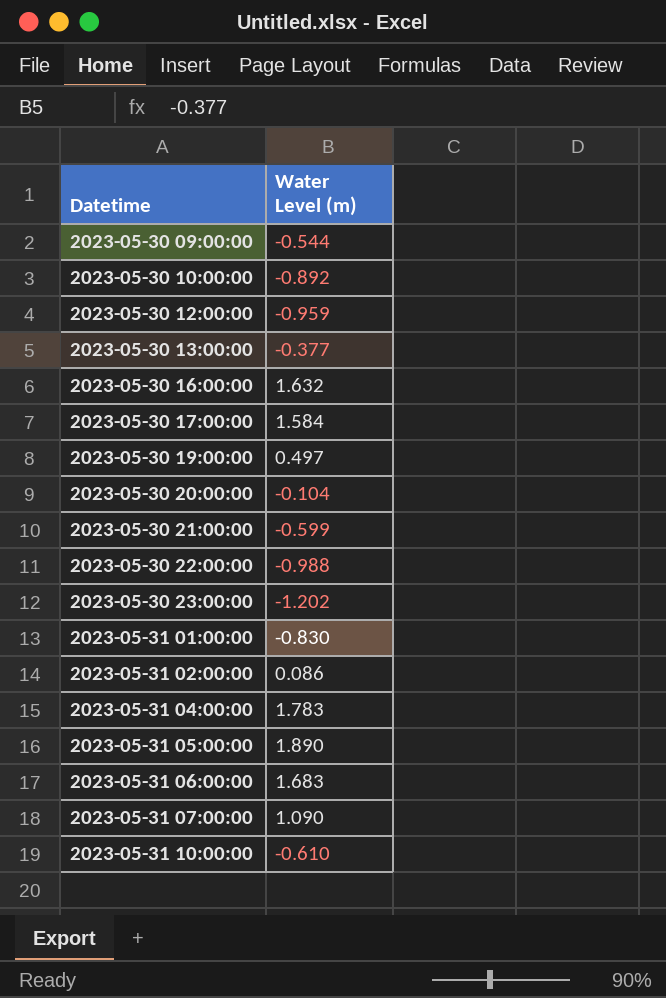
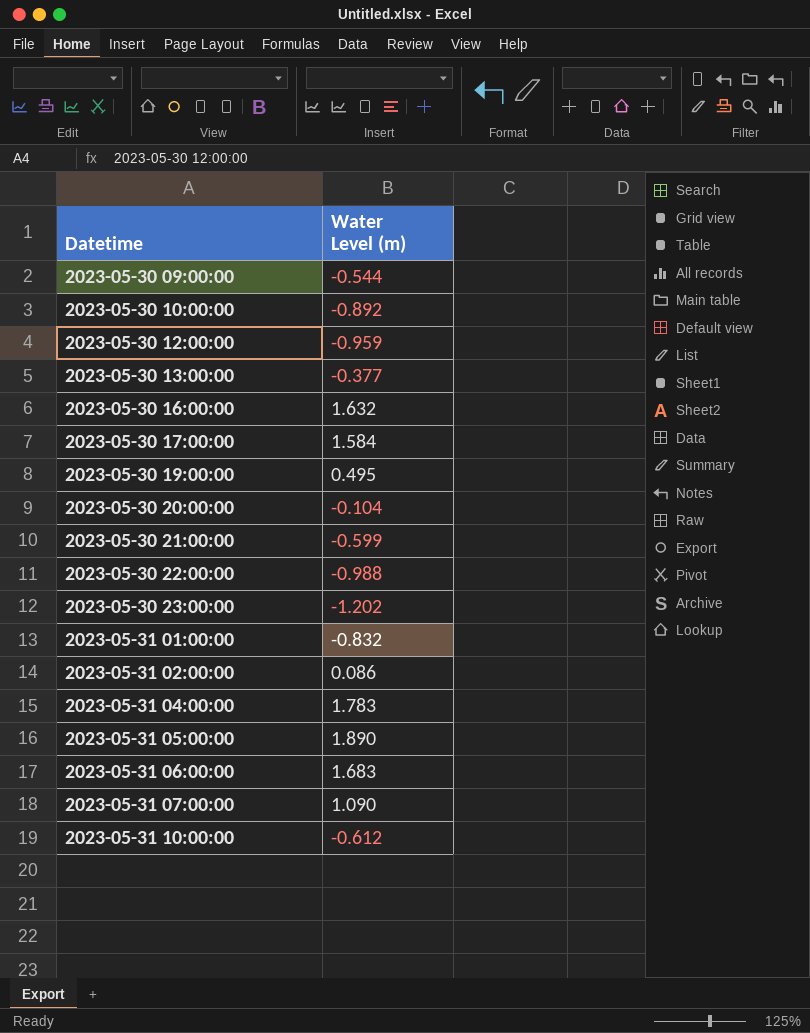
2023-05-30 19:00:00 | Water Level (m): 0.497 -> 0.495
2023-05-31 01:00:00 | Water Level (m): -0.830 -> -0.832
2023-05-31 10:00:00 | Water Level (m): -0.610 -> -0.612

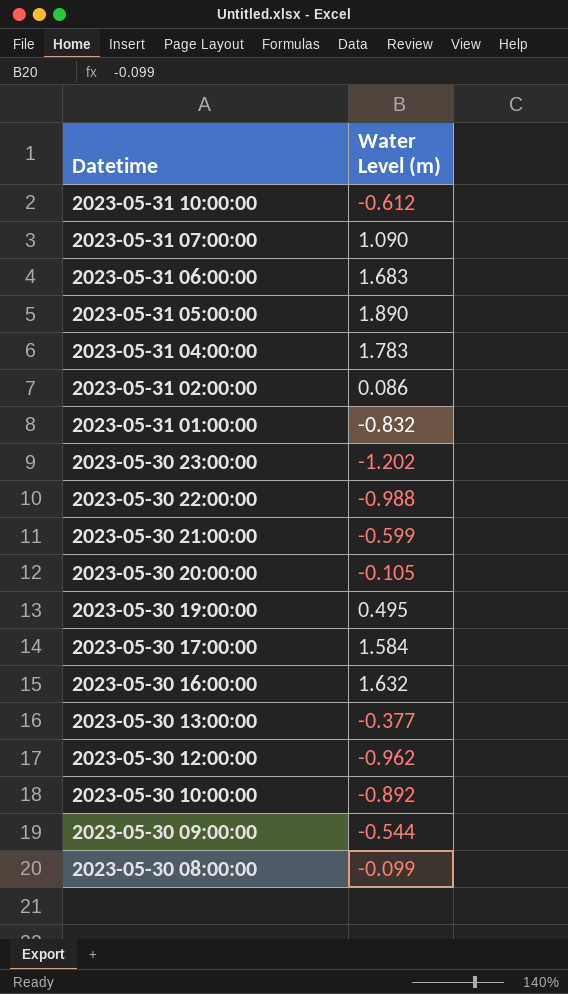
row order: Datetime ascending -> Datetime descending
2023-05-30 20:00:00 | Water Level (m): -0.104 -> -0.105
2023-05-30 12:00:00 | Water Level (m): -0.959 -> -0.962
row 2023-05-30 08:00:00: none -> -0.099

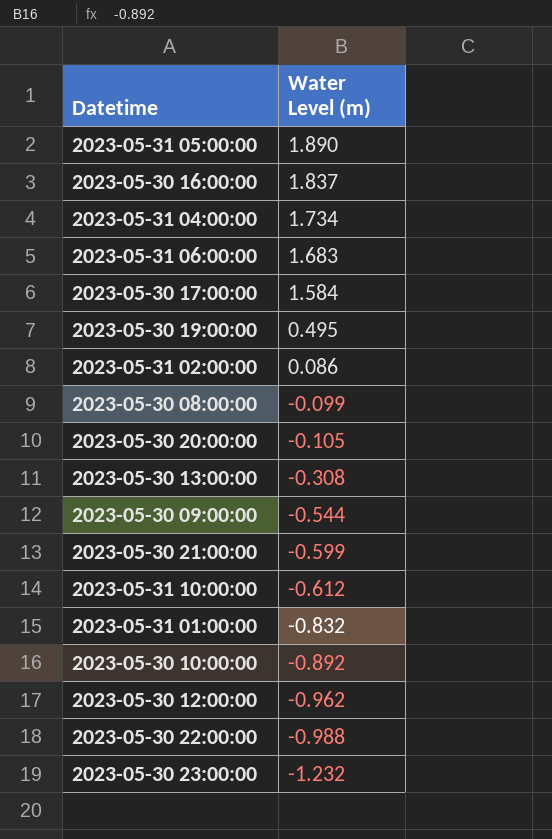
row order: Datetime descending -> Water Level (m) descending
row 2023-05-31 07:00:00: 1.090 -> none
2023-05-30 16:00:00 | Water Level (m): 1.632 -> 1.837
2023-05-31 04:00:00 | Water Level (m): 1.783 -> 1.734
2023-05-30 13:00:00 | Water Level (m): -0.377 -> -0.308
2023-05-30 23:00:00 | Water Level (m): -1.202 -> -1.232

